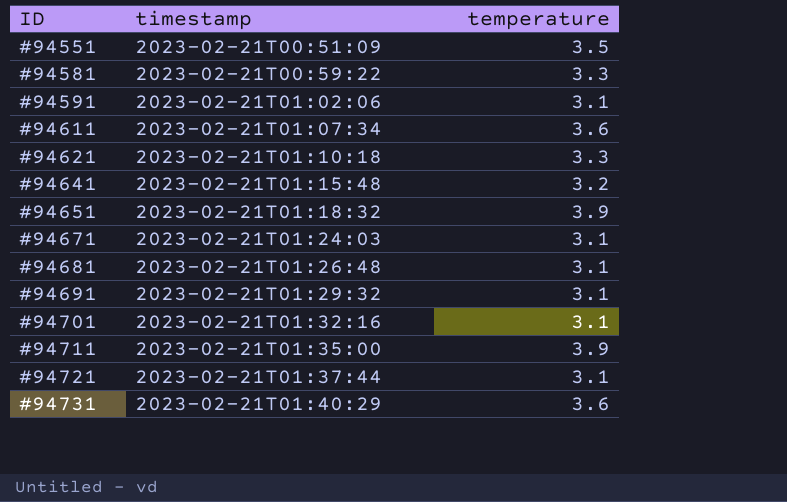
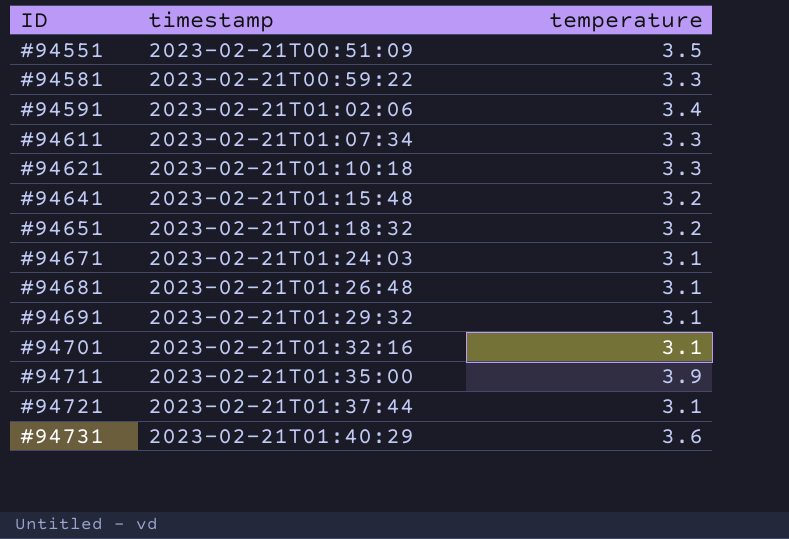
#94591 | temperature: 3.1 -> 3.4
#94611 | temperature: 3.6 -> 3.3
#94651 | temperature: 3.9 -> 3.2

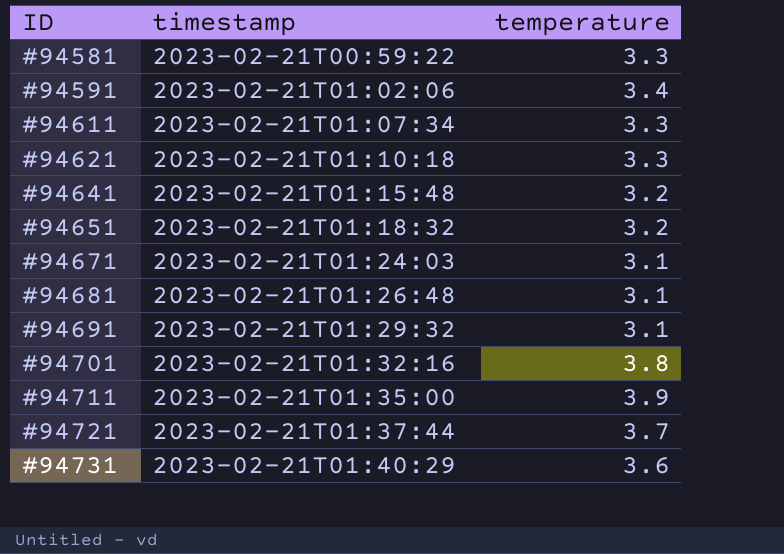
row #94551: 2023-02-21T00:51:09 | 3.5 -> none
#94701 | temperature: 3.1 -> 3.8
#94721 | temperature: 3.1 -> 3.7

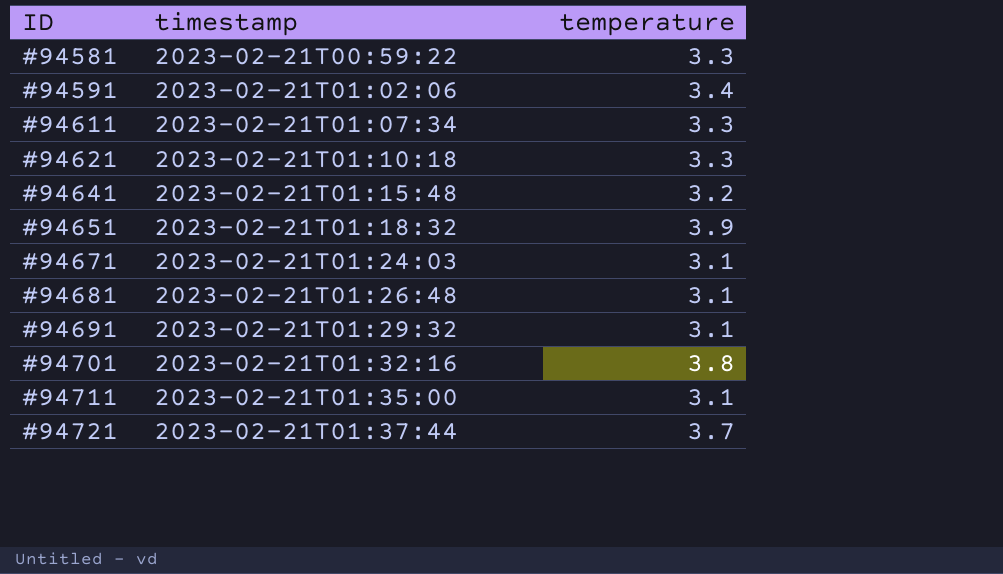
row #94731: 2023-02-21T01:40:29 | 3.6 -> none
#94651 | temperature: 3.2 -> 3.9
#94711 | temperature: 3.9 -> 3.1

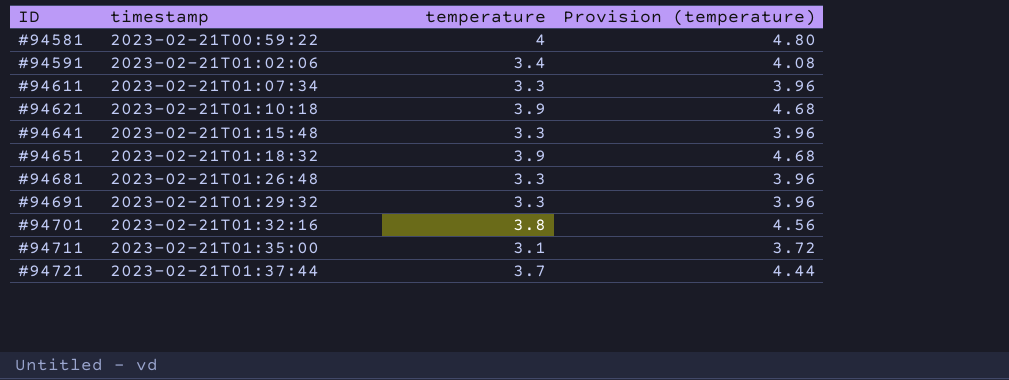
column Provision (temperature) | formula: none -> [temperature] * 1.2
row #94671: 2023-02-21T01:24:03 | 3.1 -> none
#94581 | temperature: 3.3 -> 4
#94621 | temperature: 3.3 -> 3.9
#94641 | temperature: 3.2 -> 3.3
#94681 | temperature: 3.1 -> 3.3
#94691 | temperature: 3.1 -> 3.3

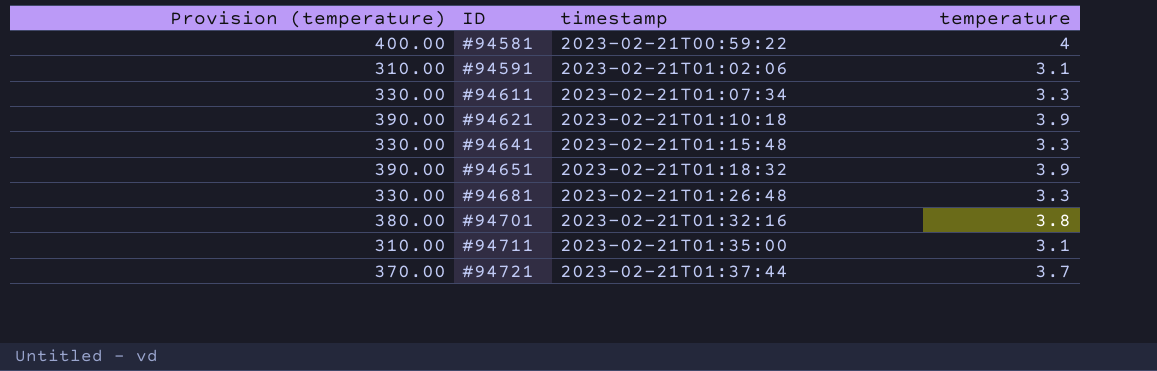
column Provision (temperature) | formula: [temperature] * 1.2 -> [temperature] * 100
column Provision (temperature) | position: 4 -> 1
row #94691: 2023-02-21T01:29:32 | 3.3 | 3.96 -> none
#94591 | temperature: 3.4 -> 3.1

